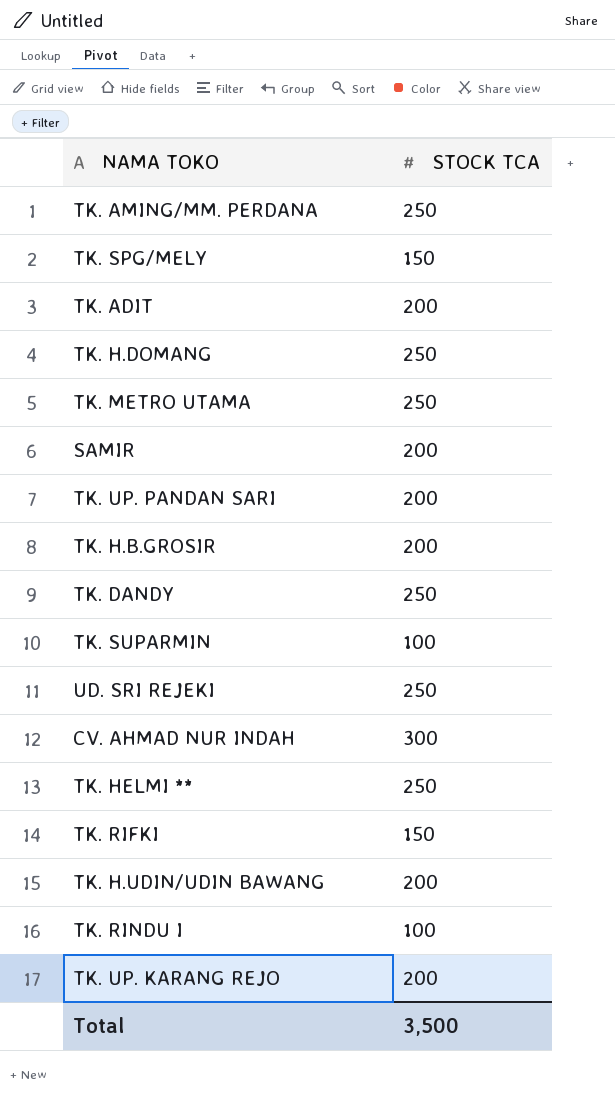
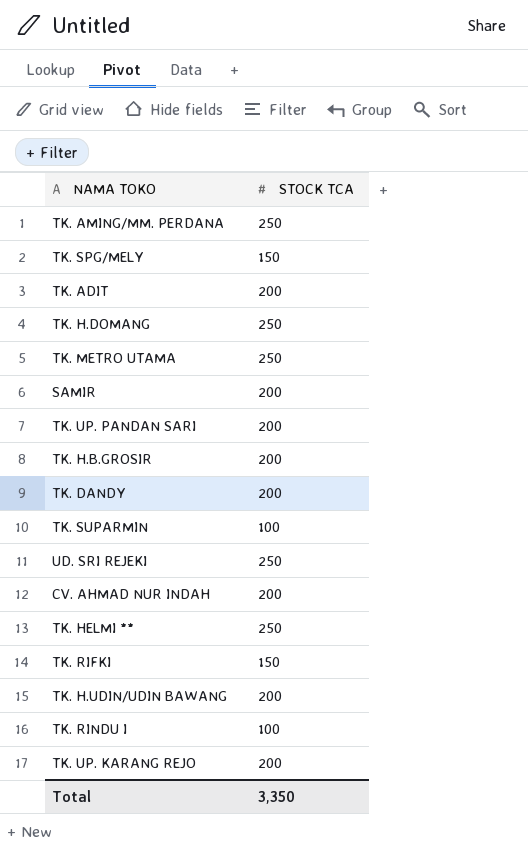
TK. DANDY | STOCK TCA: 250 -> 200
CV. AHMAD NUR INDAH | STOCK TCA: 300 -> 200
Total | STOCK TCA: 3,500 -> 3,350

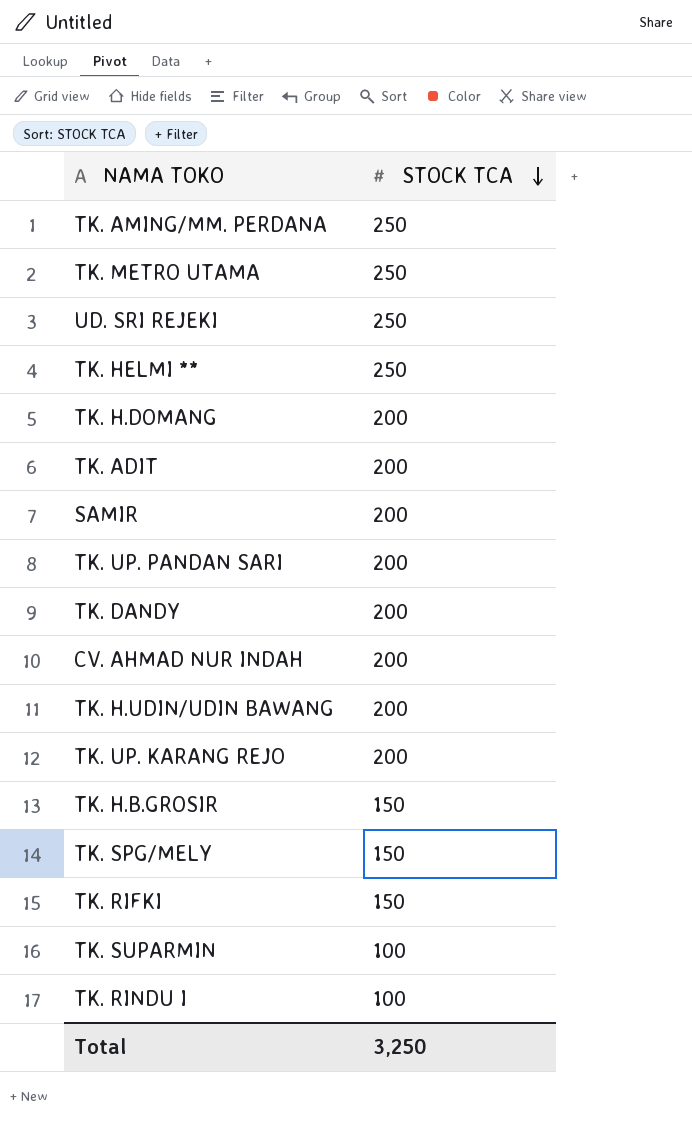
row order: none -> STOCK TCA descending
TK. H.DOMANG | STOCK TCA: 250 -> 200
TK. H.B.GROSIR | STOCK TCA: 200 -> 150
Total | STOCK TCA: 3,350 -> 3,250

